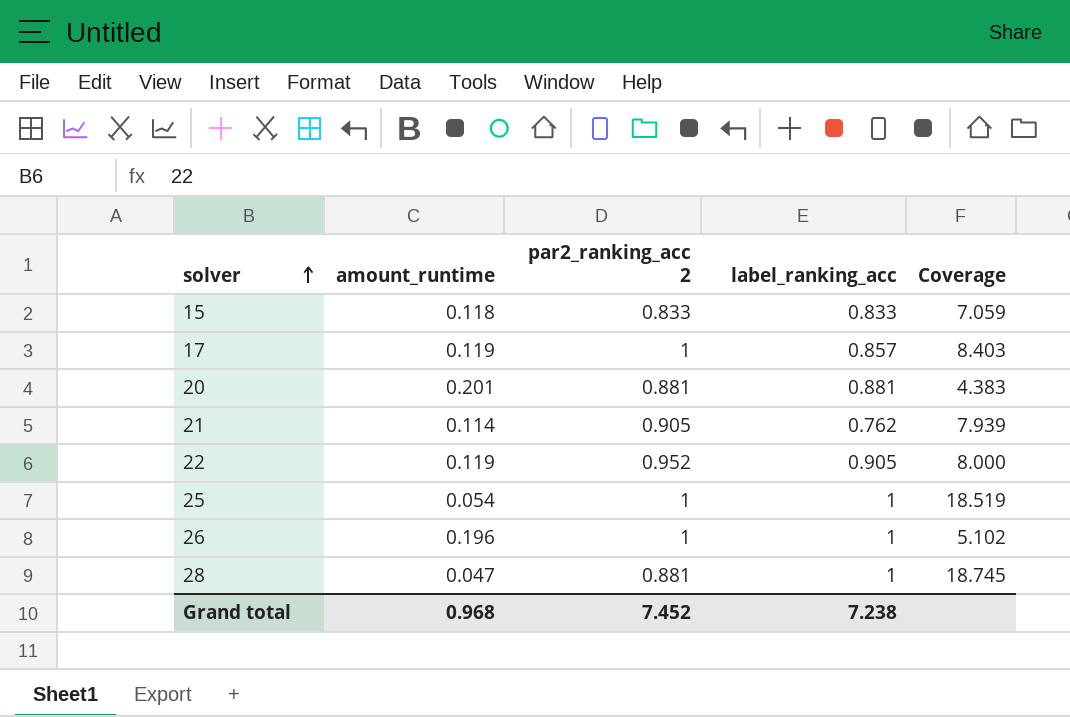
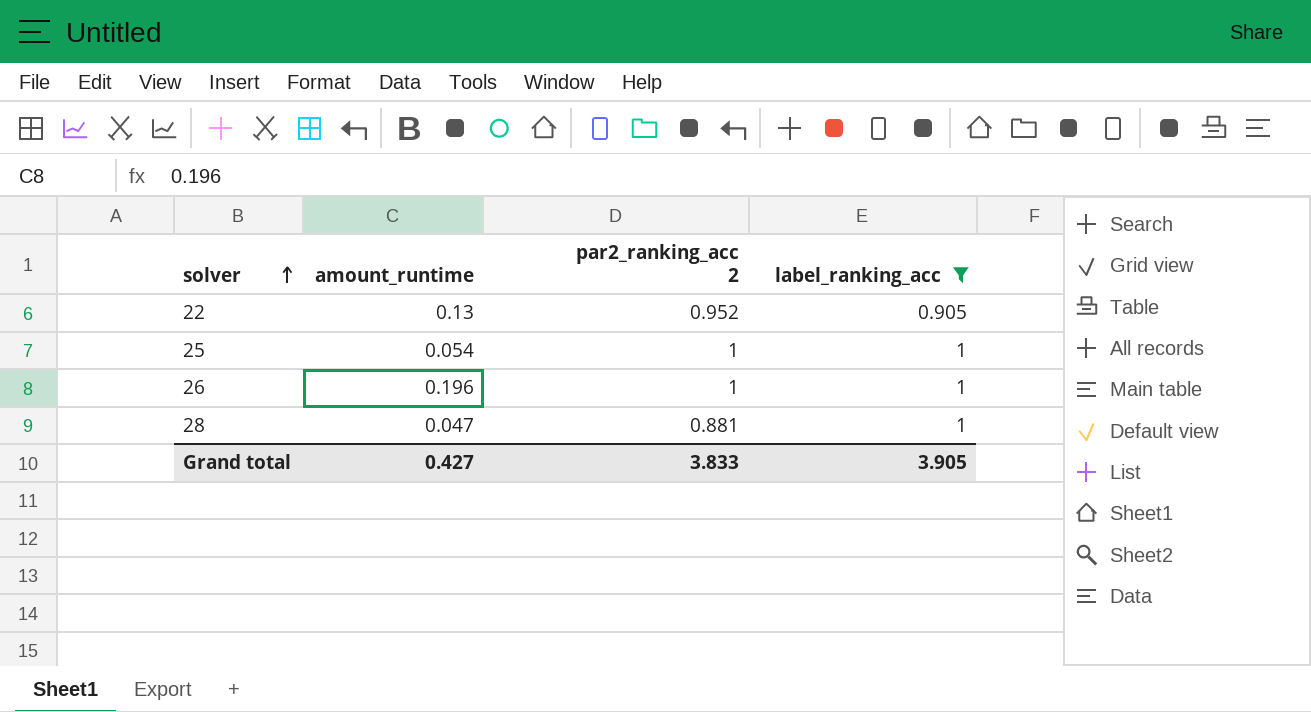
filter: none -> label_ranking_acc >= 0.905
column Coverage | formula: [par2_ranking_acc 2] / [amount_runtime] -> none
22 | amount_runtime: 0.119 -> 0.13
Grand total | amount_runtime: 0.968 -> 0.427
Grand total | par2_ranking_acc 2: 7.452 -> 3.833
Grand total | label_ranking_acc: 7.238 -> 3.905

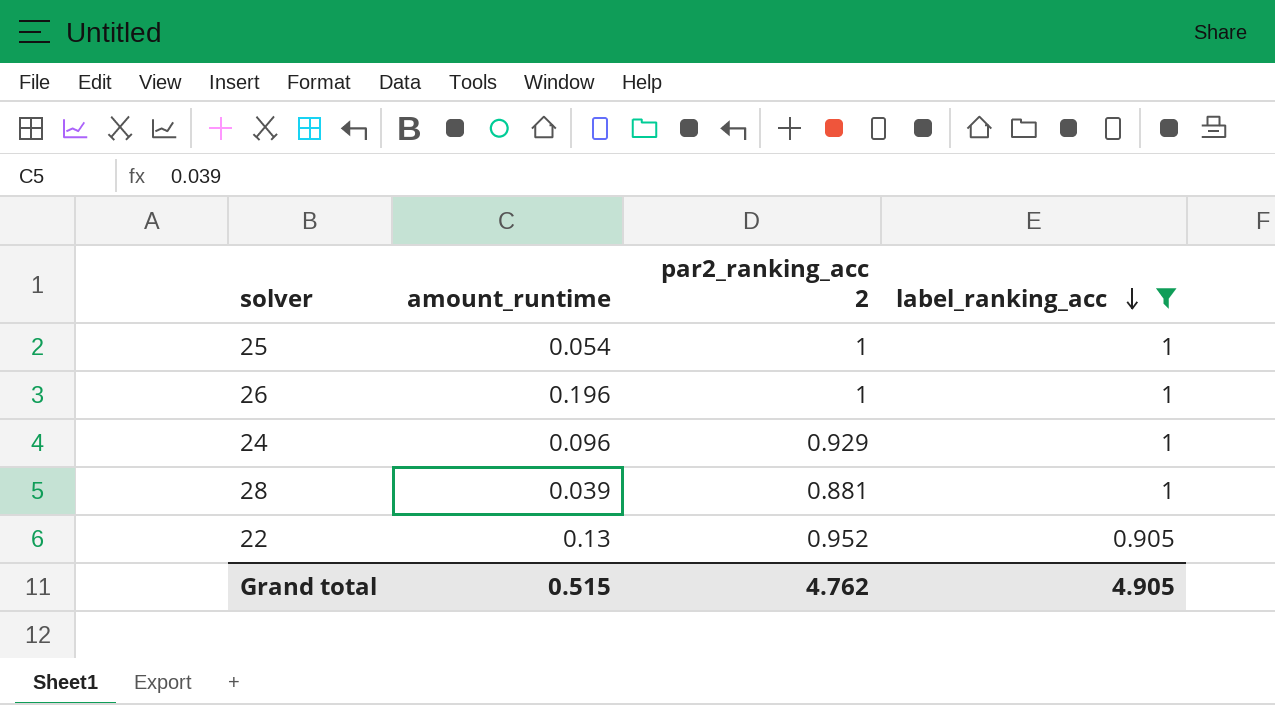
row order: solver ascending -> label_ranking_acc descending
row 24: none -> 0.096 | 0.929 | 1
28 | amount_runtime: 0.047 -> 0.039
Grand total | amount_runtime: 0.427 -> 0.515
Grand total | par2_ranking_acc 2: 3.833 -> 4.762
Grand total | label_ranking_acc: 3.905 -> 4.905

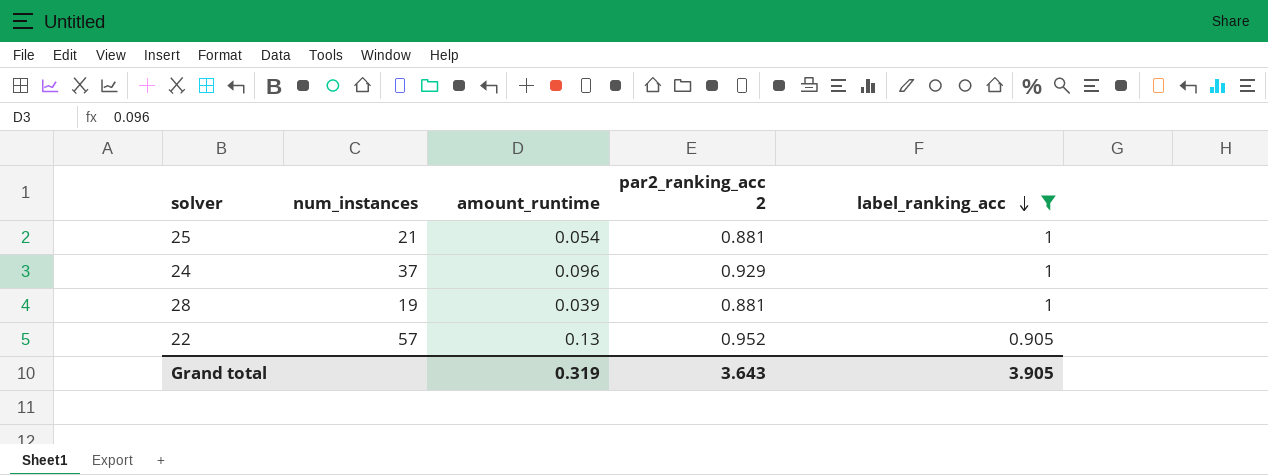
column num_instances | position: none -> 2
row 26: 0.196 | 1 | 1 -> none
25 | par2_ranking_acc 2: 1 -> 0.881
Grand total | amount_runtime: 0.515 -> 0.319
Grand total | par2_ranking_acc 2: 4.762 -> 3.643
Grand total | label_ranking_acc: 4.905 -> 3.905

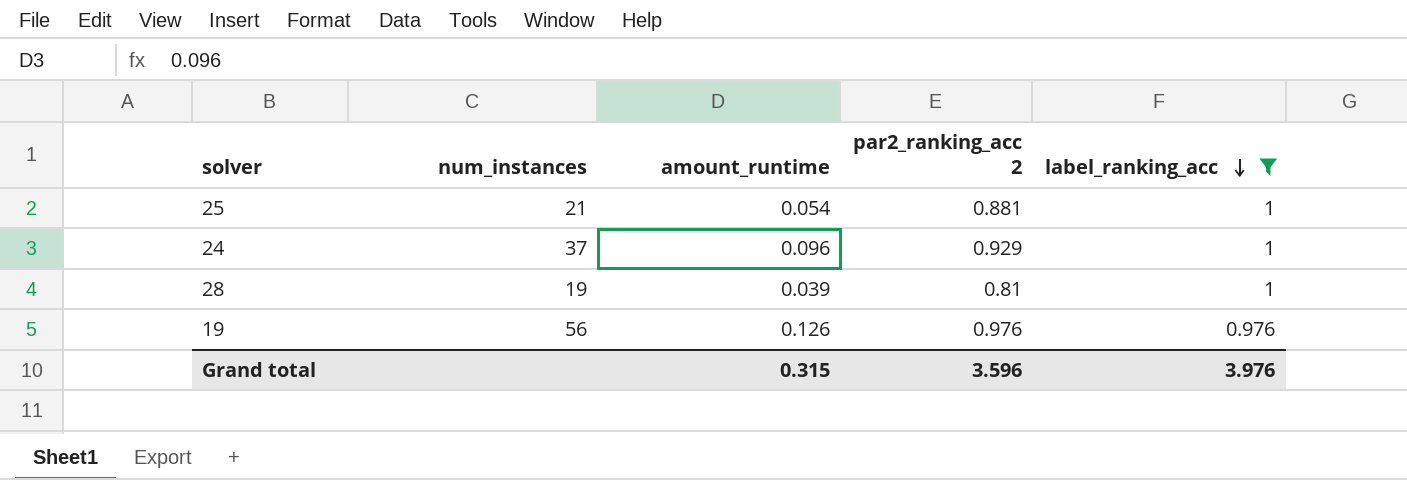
row 22: 57 | 0.13 | 0.952 | 0.905 -> none
28 | par2_ranking_acc 2: 0.881 -> 0.81
row 19: none -> 56 | 0.126 | 0.976 | 0.976
Grand total | amount_runtime: 0.319 -> 0.315
Grand total | par2_ranking_acc 2: 3.643 -> 3.596
Grand total | label_ranking_acc: 3.905 -> 3.976

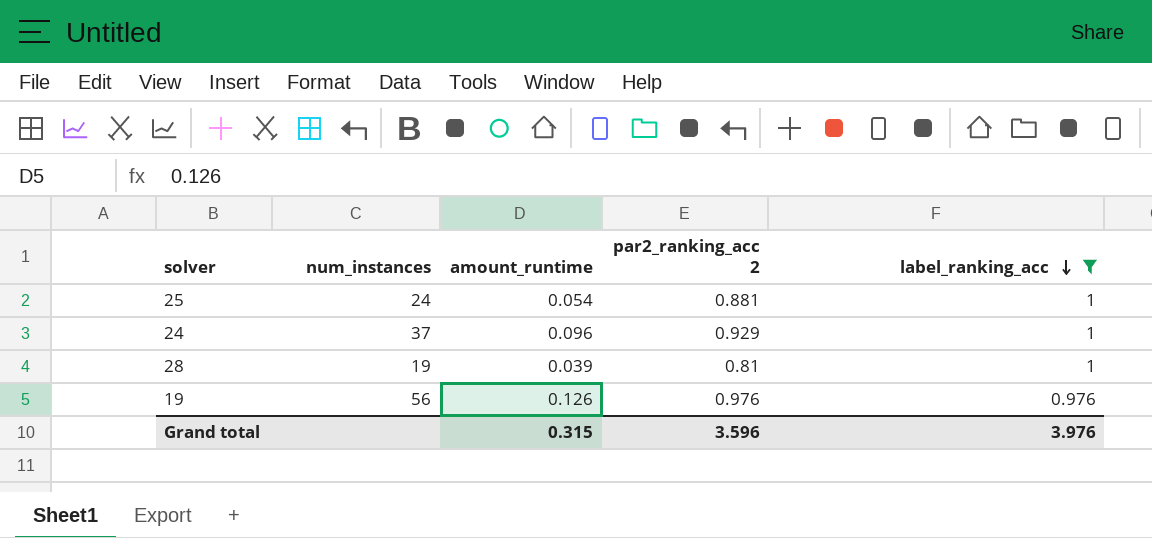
25 | num_instances: 21 -> 24

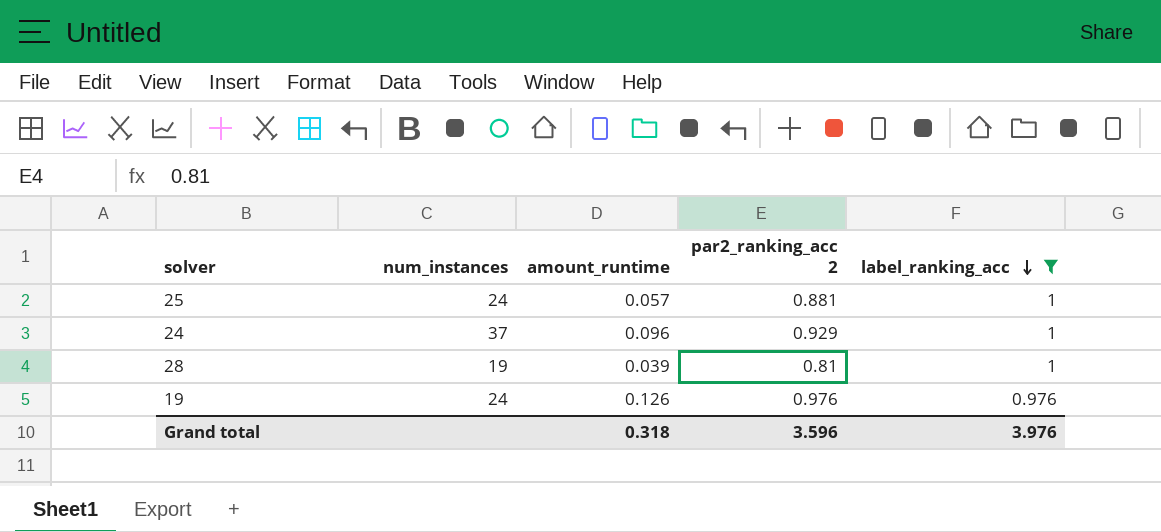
25 | amount_runtime: 0.054 -> 0.057
19 | num_instances: 56 -> 24
Grand total | amount_runtime: 0.315 -> 0.318

